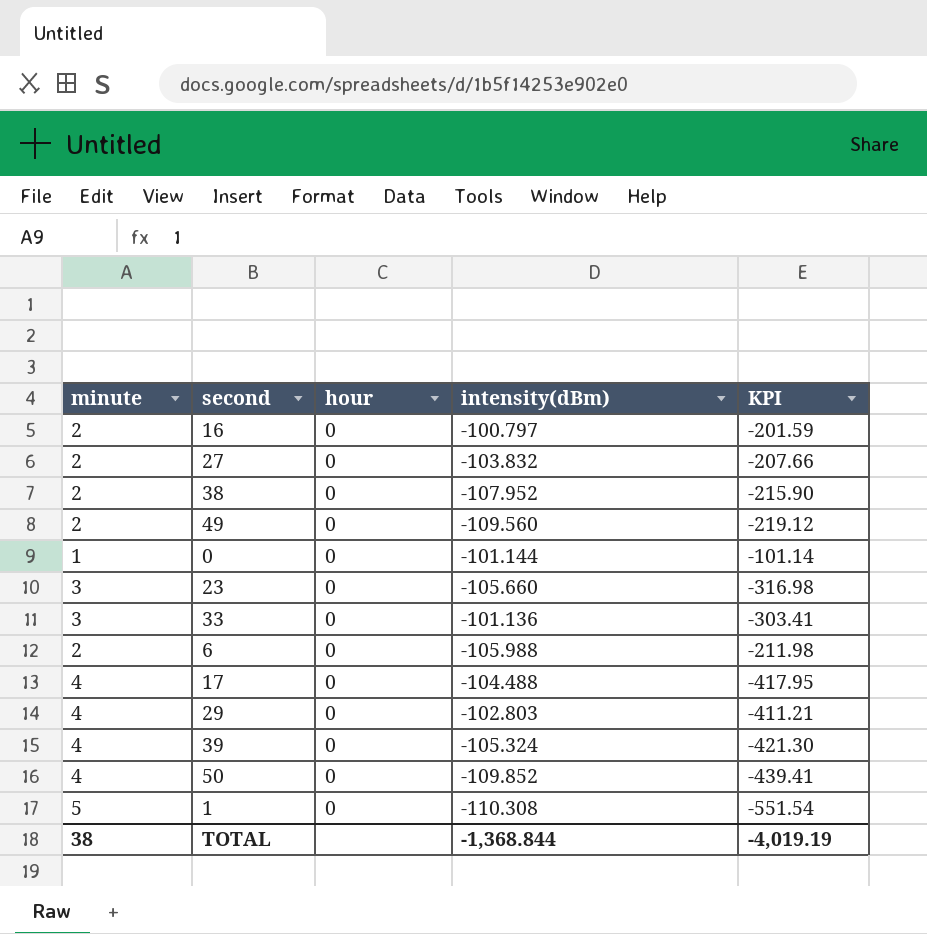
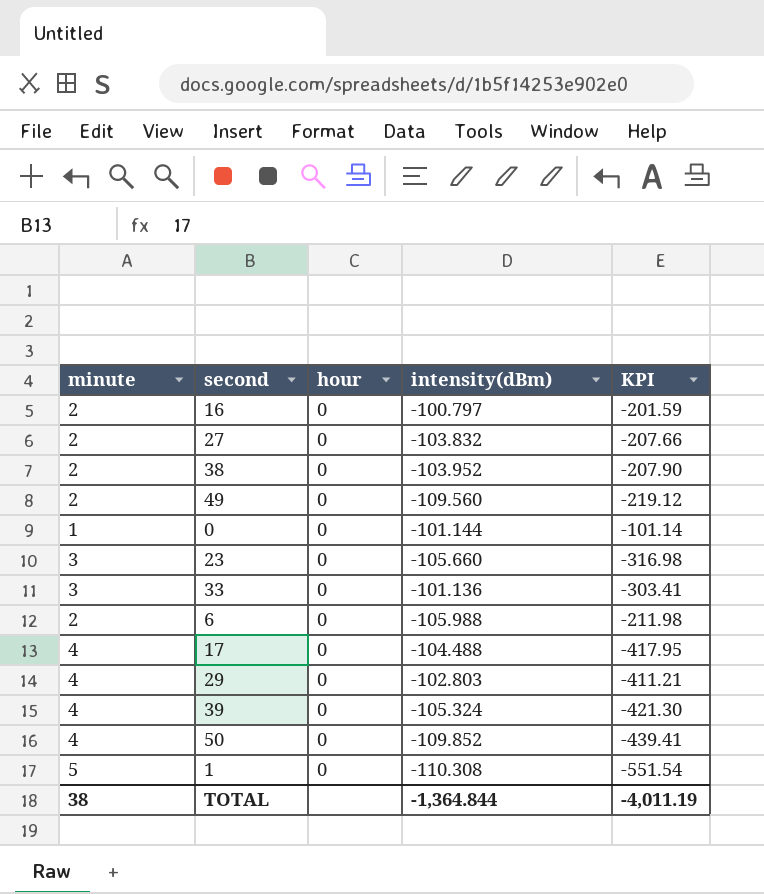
38 | intensity(dBm): -107.952 -> -103.952
38 | KPI: -215.90 -> -207.90
TOTAL | intensity(dBm): -1,368.844 -> -1,364.844
TOTAL | KPI: -4,019.19 -> -4,011.19

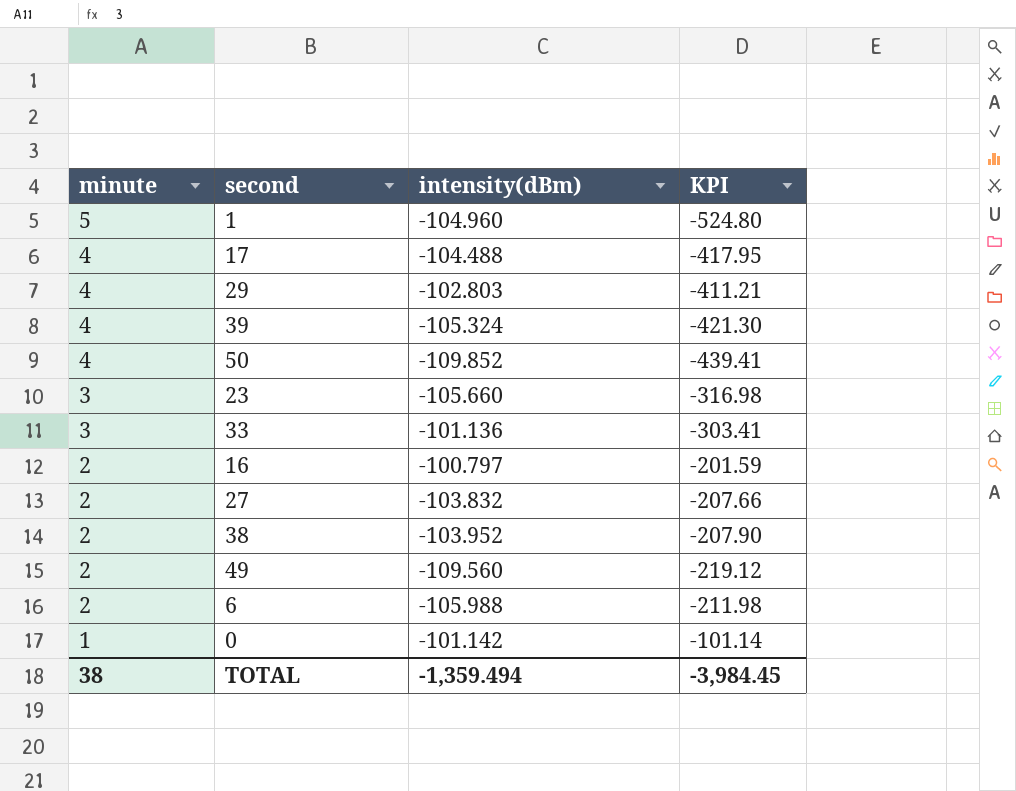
row order: none -> minute descending
column hour | position: 3 -> none
1 | intensity(dBm): -110.308 -> -104.960
1 | KPI: -551.54 -> -524.80
0 | intensity(dBm): -101.144 -> -101.142
TOTAL | intensity(dBm): -1,364.844 -> -1,359.494
TOTAL | KPI: -4,011.19 -> -3,984.45

